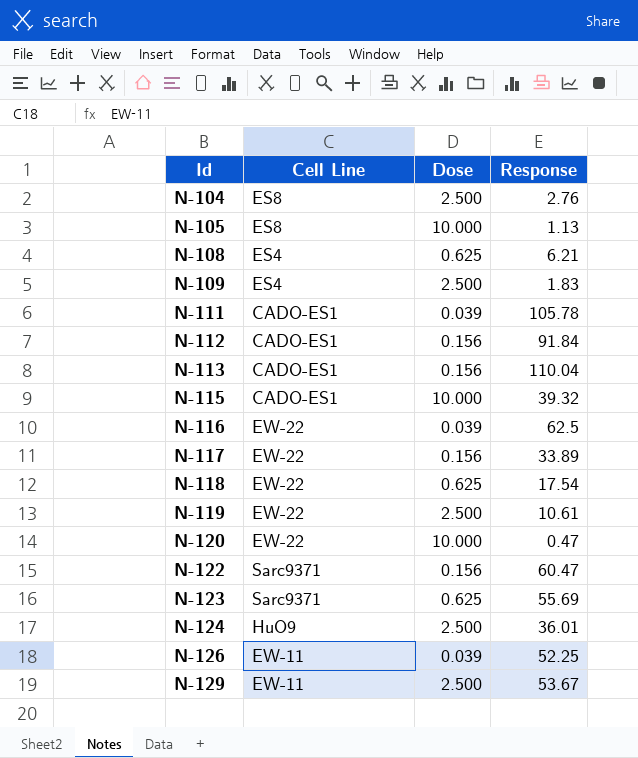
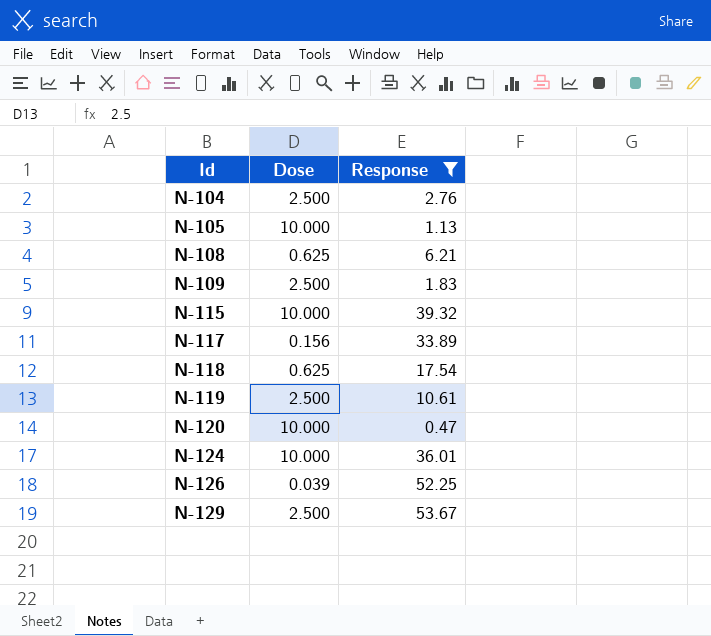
filter: none -> Response <= 53.67
column Cell Line | position: 2 -> none
N-124 | Dose: 2.500 -> 10.000

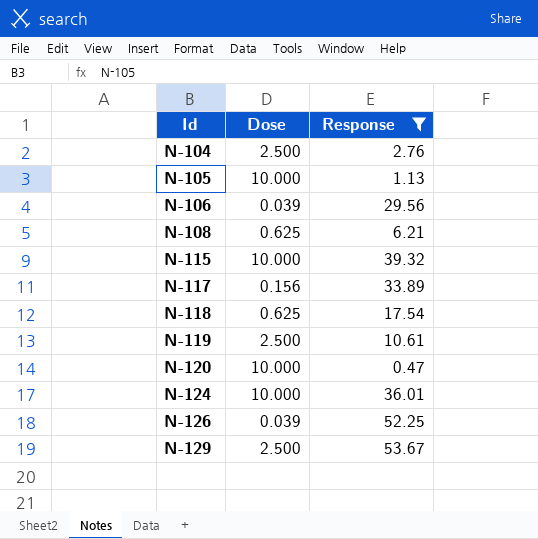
row N-109: 2.500 | 1.83 -> none
row N-106: none -> 0.039 | 29.56

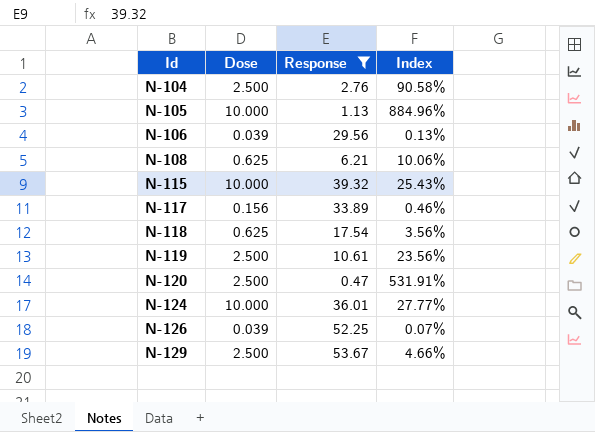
column Index | formula: none -> [Dose] / [Response]
N-120 | Dose: 10.000 -> 2.500

